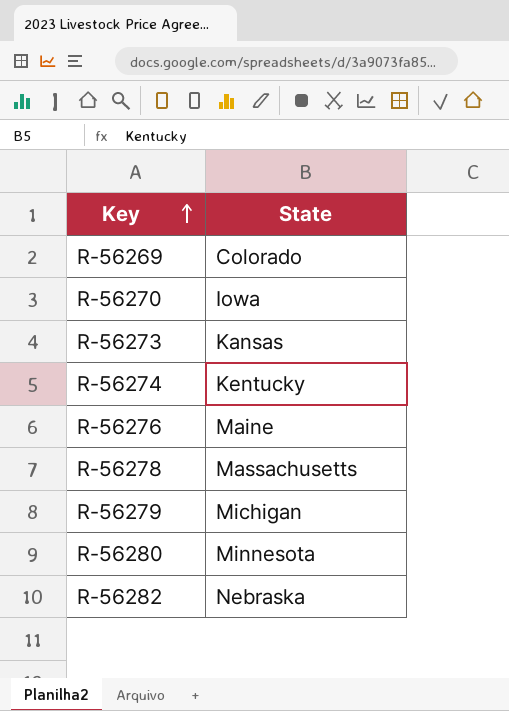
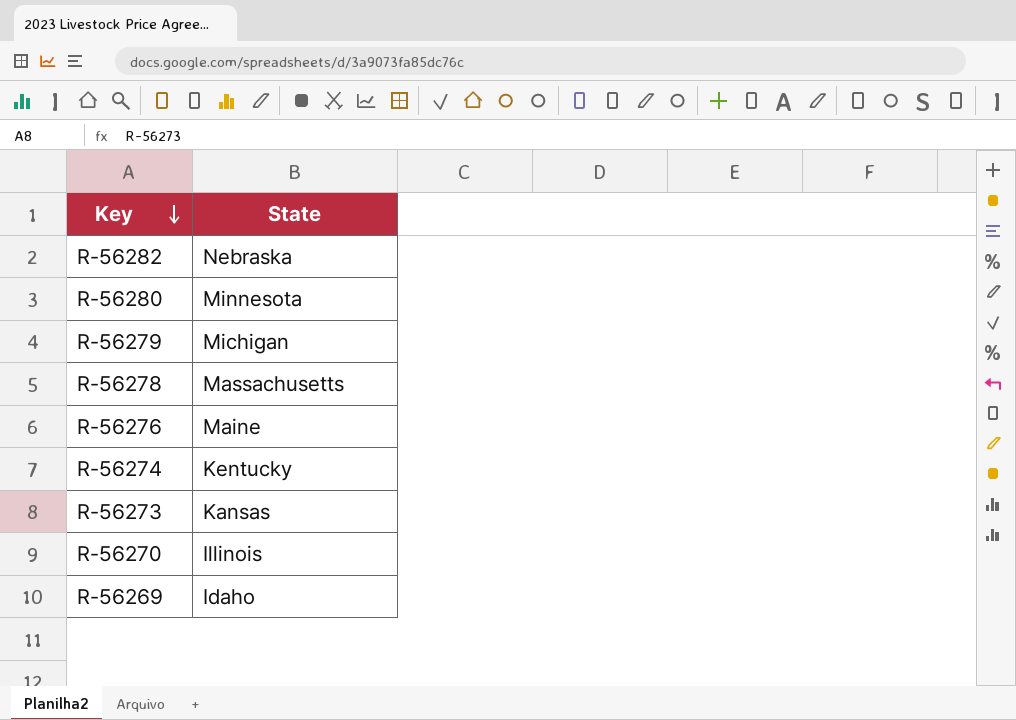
row order: Key ascending -> Key descending
R-56270 | State: Iowa -> Illinois
R-56269 | State: Colorado -> Idaho

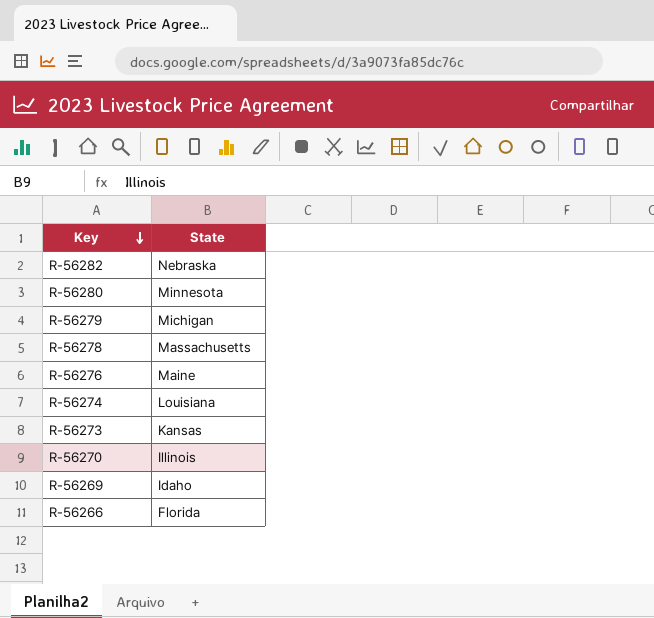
R-56274 | State: Kentucky -> Louisiana
row R-56266: none -> Florida

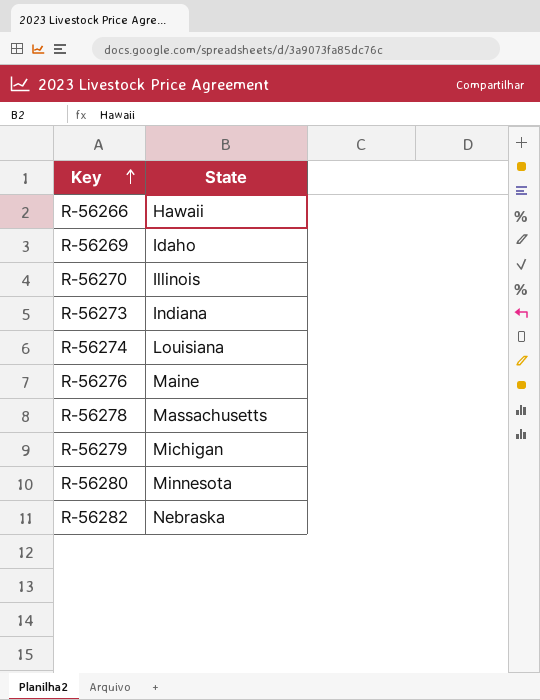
row order: Key descending -> Key ascending
R-56266 | State: Florida -> Hawaii
R-56273 | State: Kansas -> Indiana

